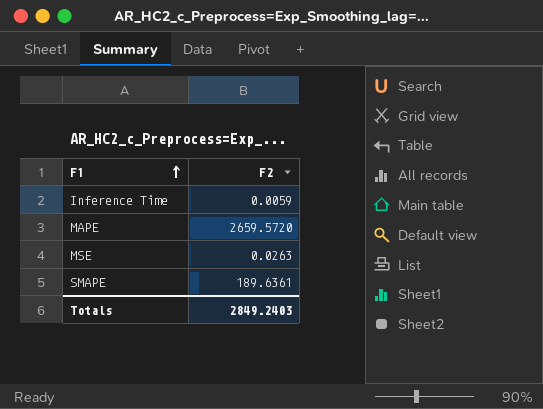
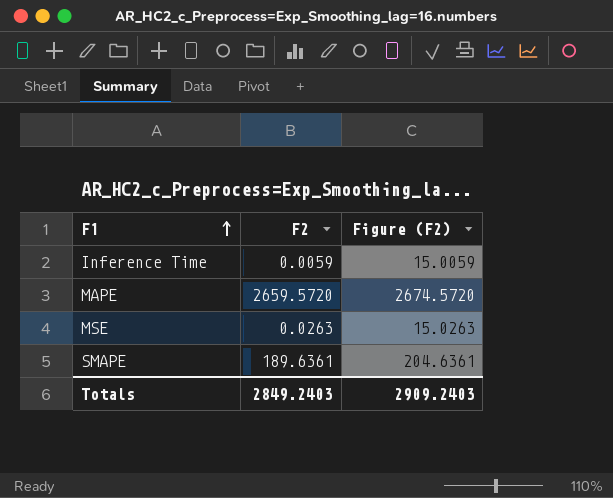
column Figure (F2) | formula: none -> [F2] + 15

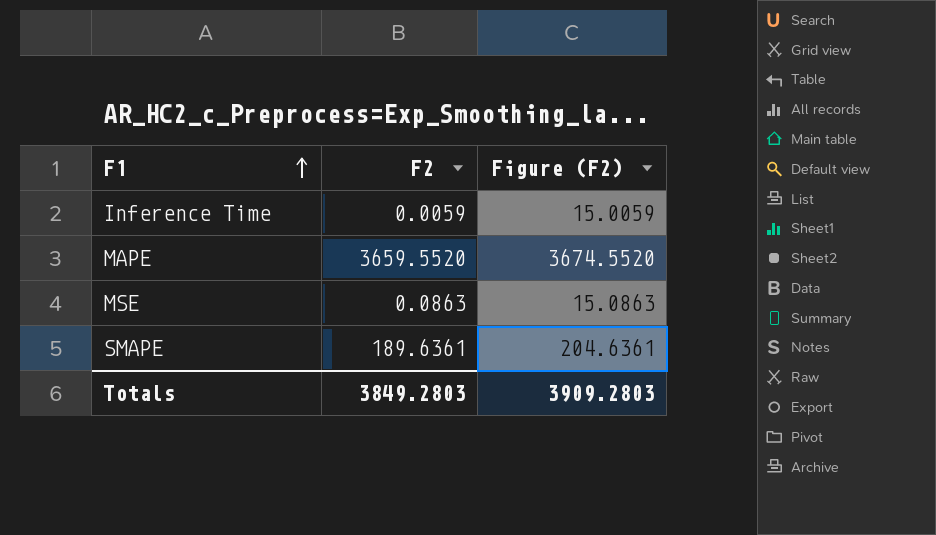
MAPE | F2: 2659.5720 -> 3659.5520
MAPE | Figure (F2): 2674.5720 -> 3674.5520
MSE | F2: 0.0263 -> 0.0863
MSE | Figure (F2): 15.0263 -> 15.0863
Totals | F2: 2849.2403 -> 3849.2803
Totals | Figure (F2): 2909.2403 -> 3909.2803

